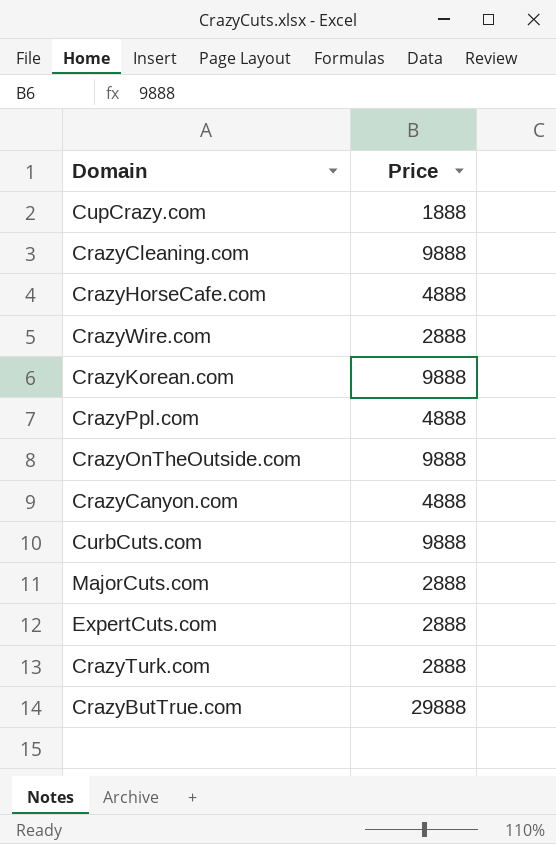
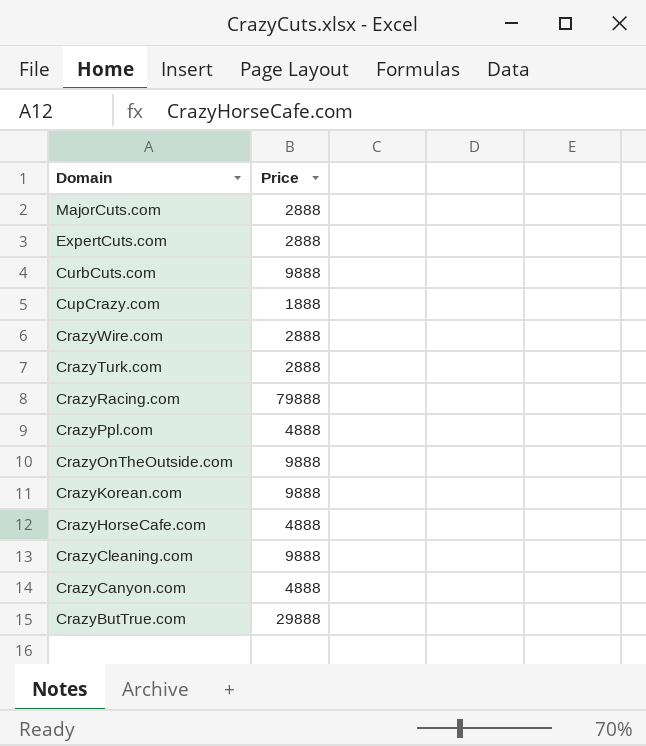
row order: none -> Domain descending
row CrazyRacing.com: none -> 79888

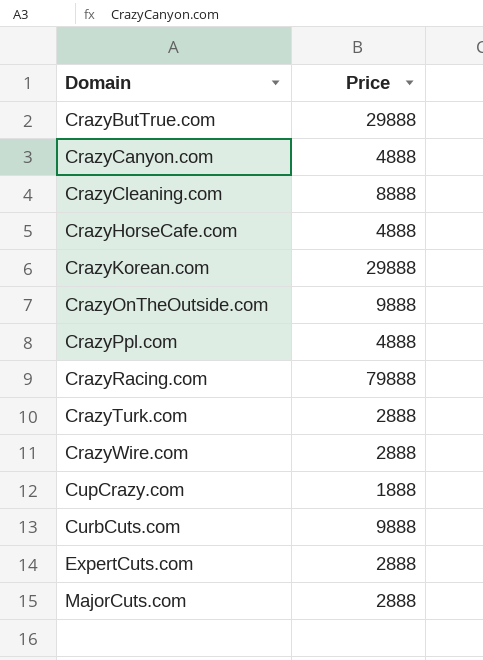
row order: Domain descending -> Domain ascending
CrazyCleaning.com | Price: 9888 -> 8888
CrazyKorean.com | Price: 9888 -> 29888

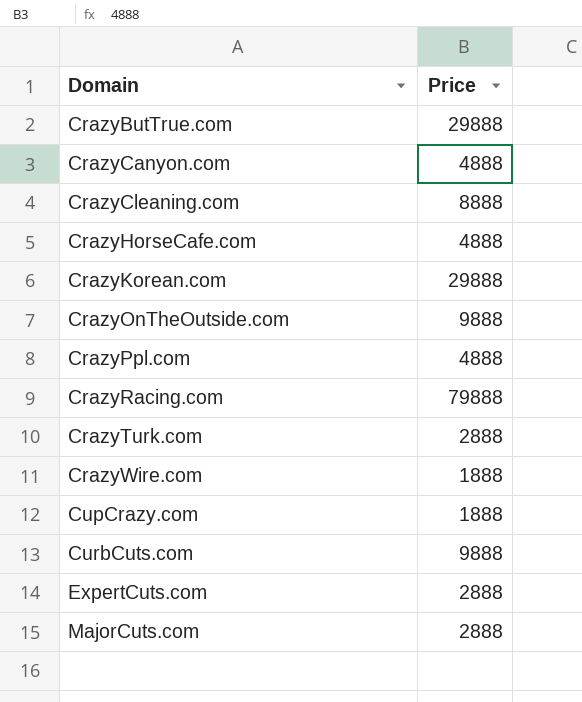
CrazyWire.com | Price: 2888 -> 1888

